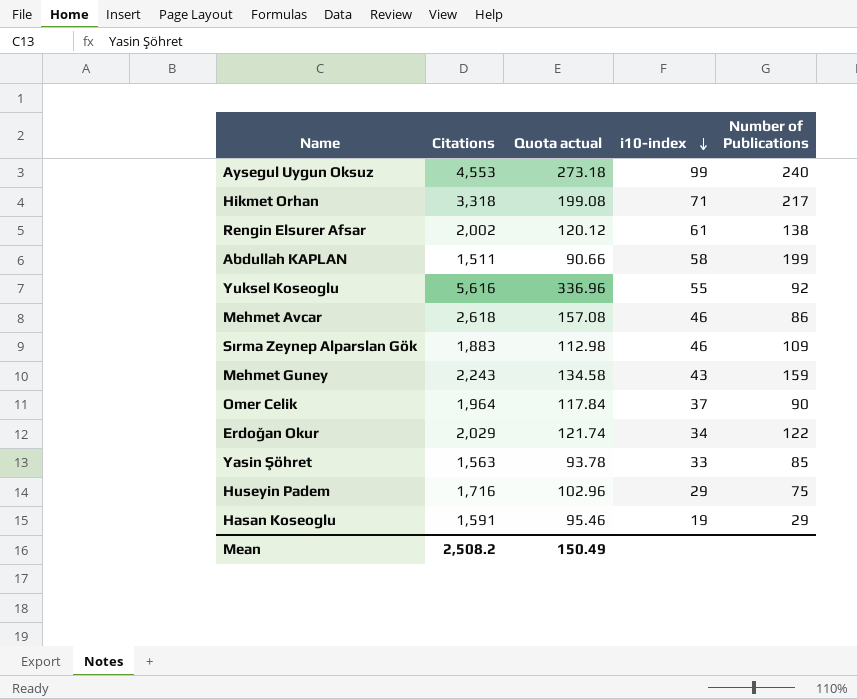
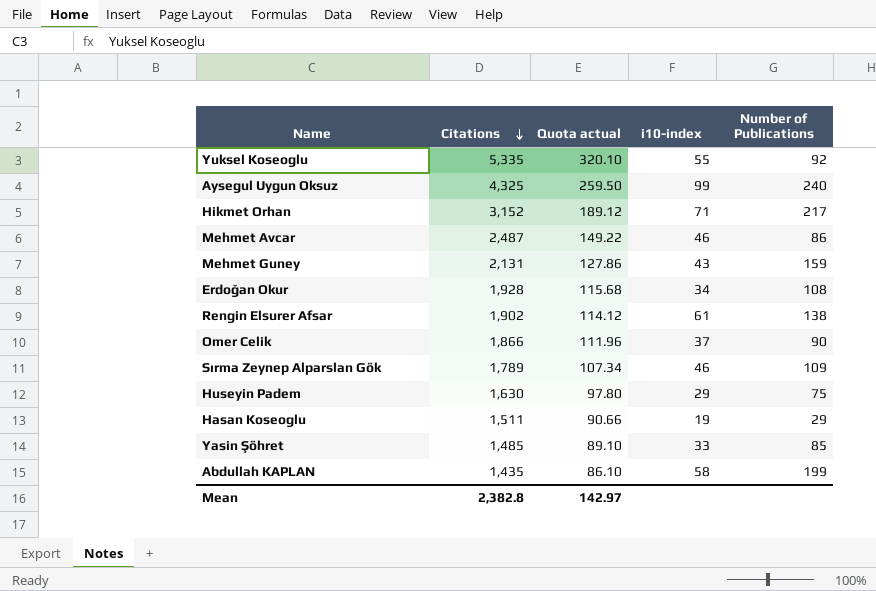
row order: i10-index descending -> Citations descending
Yuksel Koseoglu | Citations: 5,616 -> 5,335
Yuksel Koseoglu | Quota actual: 336.96 -> 320.10
Aysegul Uygun Oksuz | Citations: 4,553 -> 4,325
Aysegul Uygun Oksuz | Quota actual: 273.18 -> 259.50
Hikmet Orhan | Citations: 3,318 -> 3,152
Hikmet Orhan | Quota actual: 199.08 -> 189.12
Mehmet Avcar | Citations: 2,618 -> 2,487
Mehmet Avcar | Quota actual: 157.08 -> 149.22
Mehmet Guney | Citations: 2,243 -> 2,131
Mehmet Guney | Quota actual: 134.58 -> 127.86
Erdoğan Okur | Citations: 2,029 -> 1,928
Erdoğan Okur | Quota actual: 121.74 -> 115.68
Erdoğan Okur | Number of Publications: 122 -> 108
Rengin Elsurer Afsar | Citations: 2,002 -> 1,902
Rengin Elsurer Afsar | Quota actual: 120.12 -> 114.12
Omer Celik | Citations: 1,964 -> 1,866
Omer Celik | Quota actual: 117.84 -> 111.96
Sırma Zeynep Alparslan Gök | Citations: 1,883 -> 1,789
Sırma Zeynep Alparslan Gök | Quota actual: 112.98 -> 107.34
Huseyin Padem | Citations: 1,716 -> 1,630
Huseyin Padem | Quota actual: 102.96 -> 97.80
Hasan Koseoglu | Citations: 1,591 -> 1,511
Hasan Koseoglu | Quota actual: 95.46 -> 90.66
Yasin Şöhret | Citations: 1,563 -> 1,485
Yasin Şöhret | Quota actual: 93.78 -> 89.10
Abdullah KAPLAN | Citations: 1,511 -> 1,435
Abdullah KAPLAN | Quota actual: 90.66 -> 86.10
Mean | Citations: 2,508.2 -> 2,382.8
Mean | Quota actual: 150.49 -> 142.97

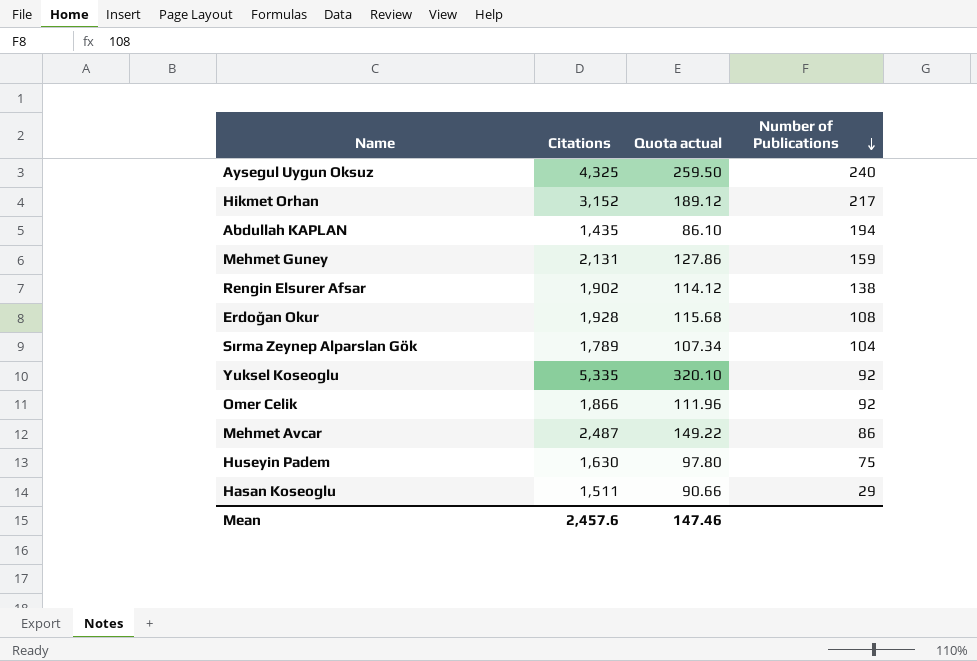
row order: Citations descending -> Number of Publications descending
column i10-index | position: 4 -> none
row Yasin Şöhret: 1,485 | 89.10 | 33 | 85 -> none
Abdullah KAPLAN | Number of Publications: 199 -> 194
Sırma Zeynep Alparslan Gök | Number of Publications: 109 -> 104
Omer Celik | Number of Publications: 90 -> 92
Mean | Citations: 2,382.8 -> 2,457.6
Mean | Quota actual: 142.97 -> 147.46

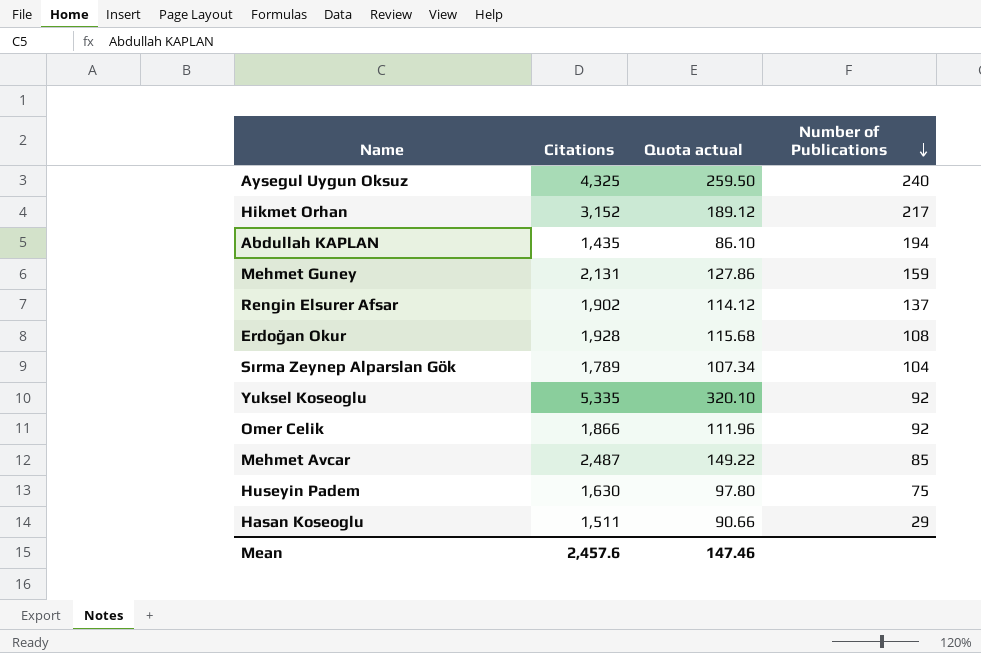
Rengin Elsurer Afsar | Number of Publications: 138 -> 137
Mehmet Avcar | Number of Publications: 86 -> 85

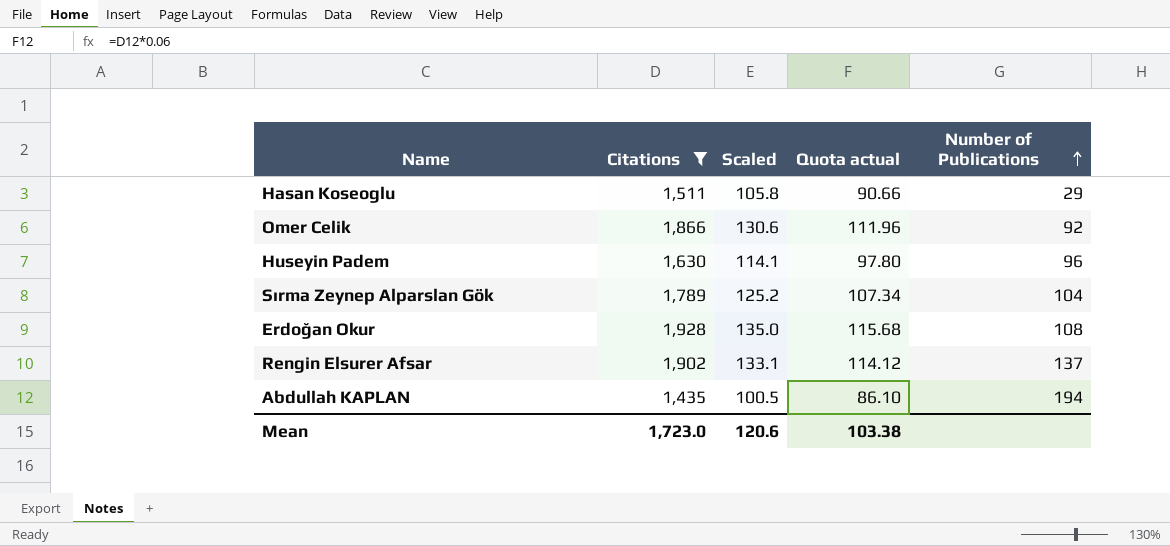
filter: none -> Citations <= 1,928
row order: Number of Publications descending -> Number of Publications ascending
column Scaled | formula: none -> [Citations] * 0.07
Huseyin Padem | Number of Publications: 75 -> 96
Mean | Citations: 2,457.6 -> 1,723.0
Mean | Quota actual: 147.46 -> 103.38

